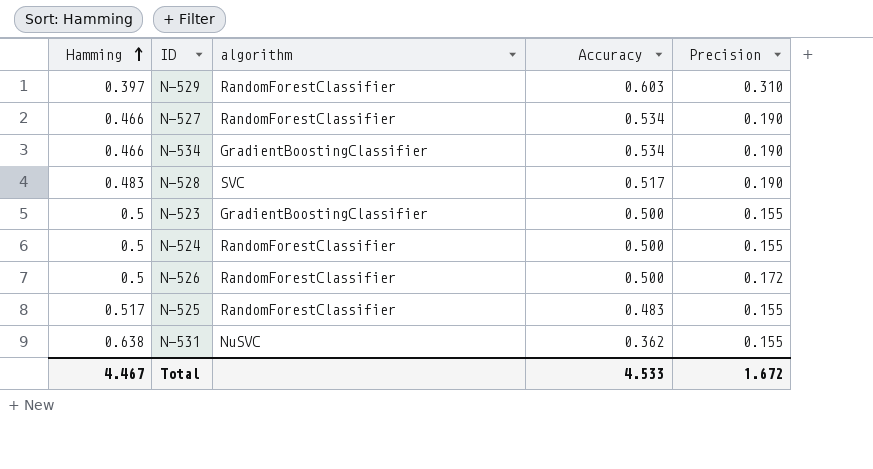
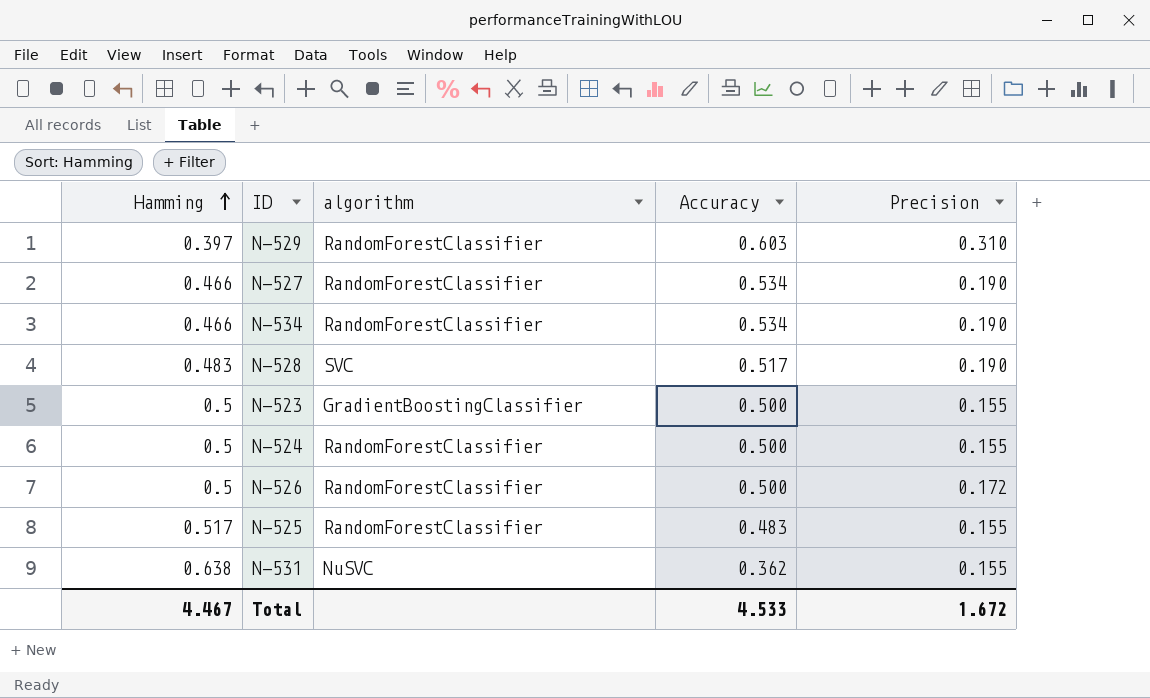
N-534 | algorithm: GradientBoostingClassifier -> RandomForestClassifier

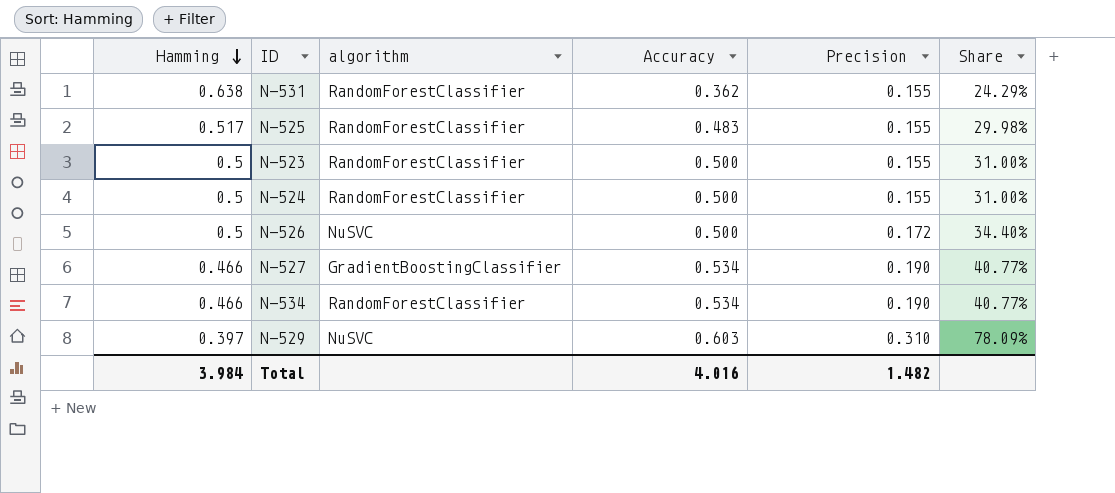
row order: Hamming ascending -> Hamming descending
column Share | formula: none -> [Precision] / [Hamming]
row N-528: 0.483 | SVC | 0.517 | 0.190 -> none
N-531 | algorithm: NuSVC -> RandomForestClassifier
N-523 | algorithm: GradientBoostingClassifier -> RandomForestClassifier
N-526 | algorithm: RandomForestClassifier -> NuSVC
N-527 | algorithm: RandomForestClassifier -> GradientBoostingClassifier
N-529 | algorithm: RandomForestClassifier -> NuSVC
Total | Hamming: 4.467 -> 3.984
Total | Accuracy: 4.533 -> 4.016
Total | Precision: 1.672 -> 1.482

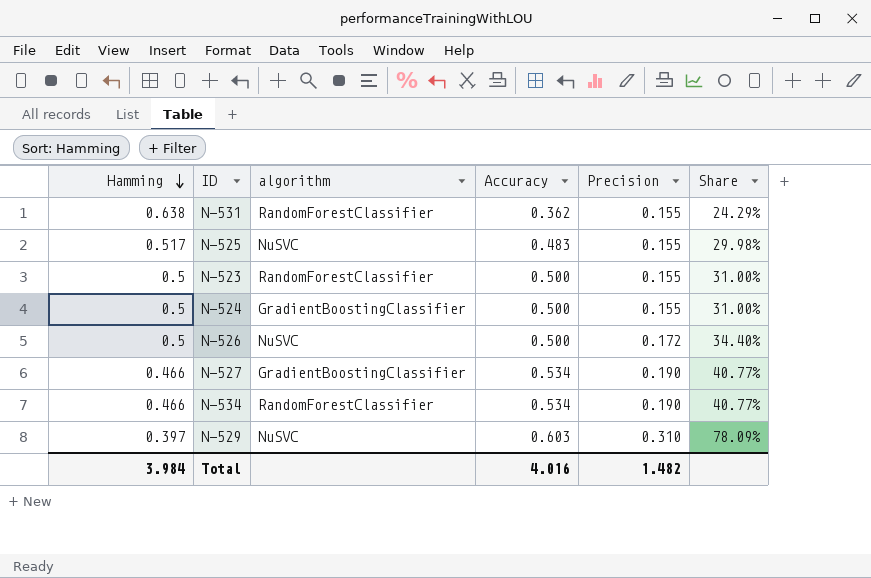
N-525 | algorithm: RandomForestClassifier -> NuSVC
N-524 | algorithm: RandomForestClassifier -> GradientBoostingClassifier

